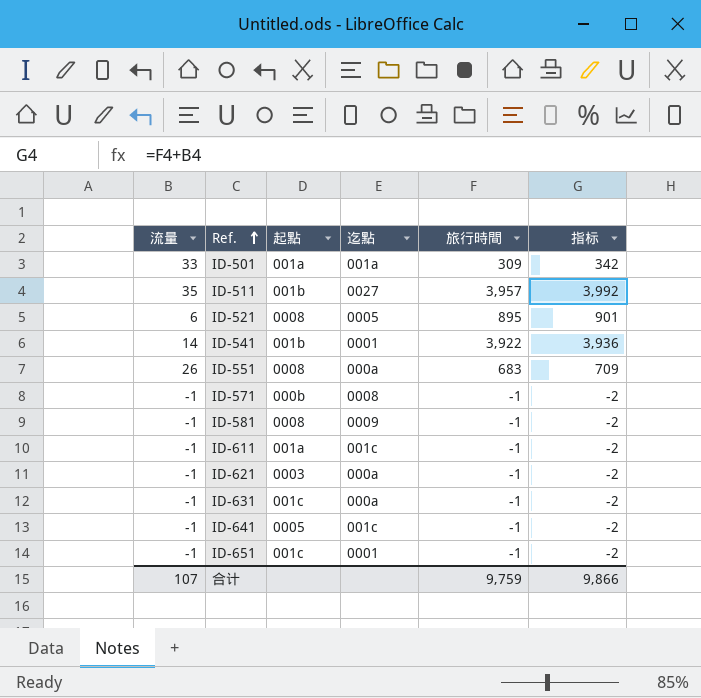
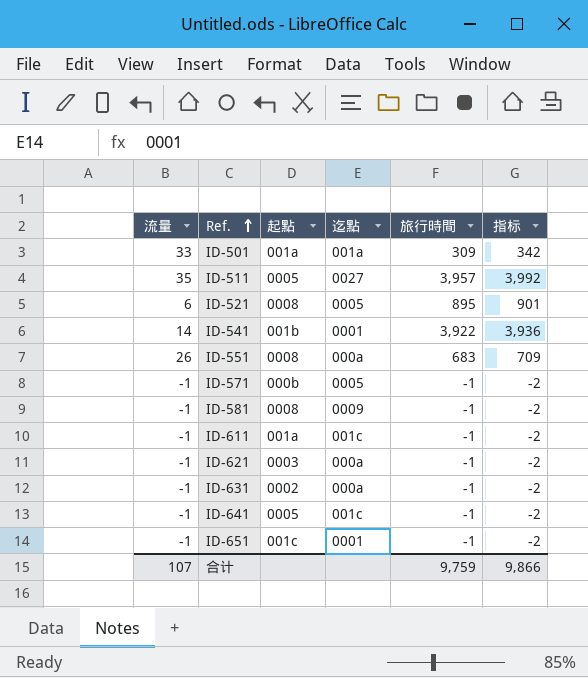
ID-511 | 起點: 001b -> 0005
ID-571 | 迄點: 0008 -> 0005
ID-631 | 起點: 001c -> 0002

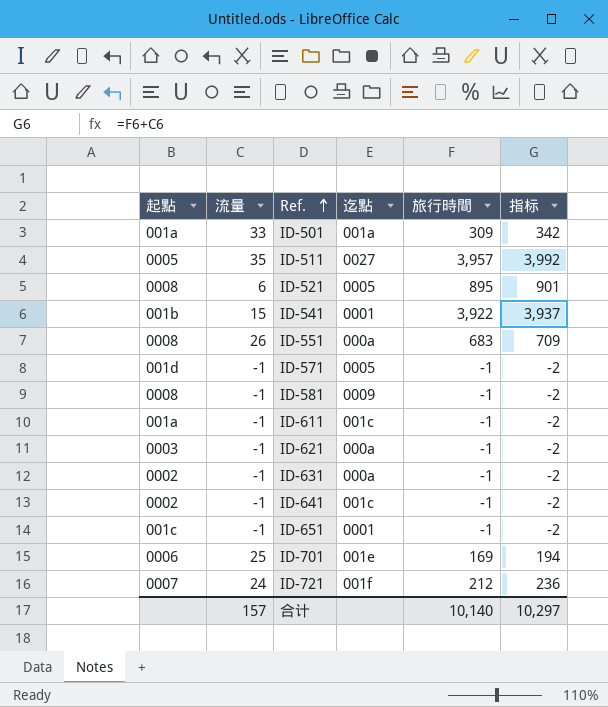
column 起點 | position: 3 -> 1
ID-541 | 流量: 14 -> 15
ID-541 | 指标: 3,936 -> 3,937
ID-571 | 起點: 000b -> 001d
ID-641 | 起點: 0005 -> 0002
row ID-701: none -> 0006 | 25 | 001e | 169 | 194
row ID-721: none -> 0007 | 24 | 001f | 212 | 236
合计 | 流量: 107 -> 157
合计 | 旅行時間: 9,759 -> 10,140
合计 | 指标: 9,866 -> 10,297

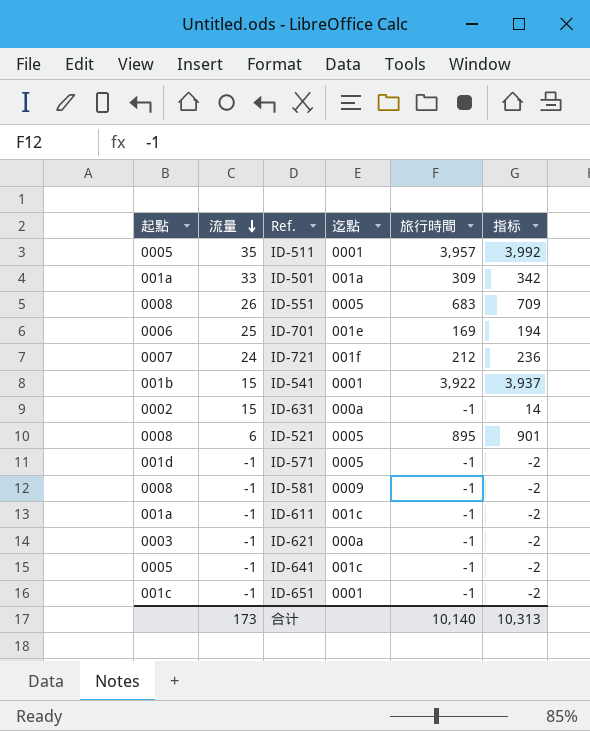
row order: Ref. ascending -> 流量 descending
ID-511 | 迄點: 0027 -> 0001
ID-551 | 迄點: 000a -> 0005
ID-631 | 流量: -1 -> 15
ID-631 | 指标: -2 -> 14
ID-641 | 起點: 0002 -> 0005
合计 | 流量: 157 -> 173
合计 | 指标: 10,297 -> 10,313

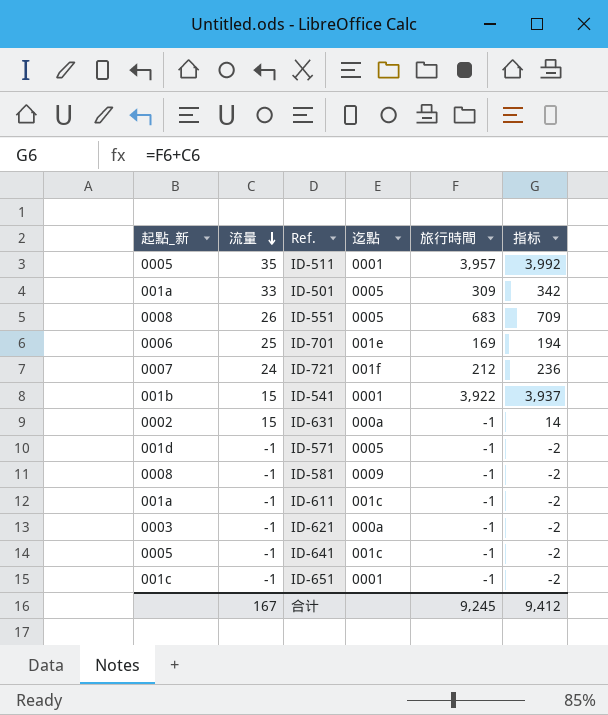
column name: 起點 -> 起點_新
row ID-521: 0008 | 6 | 0005 | 895 | 901 -> none
ID-501 | 迄點: 001a -> 0005
合计 | 流量: 173 -> 167
合计 | 旅行時間: 10,140 -> 9,245
合计 | 指标: 10,313 -> 9,412

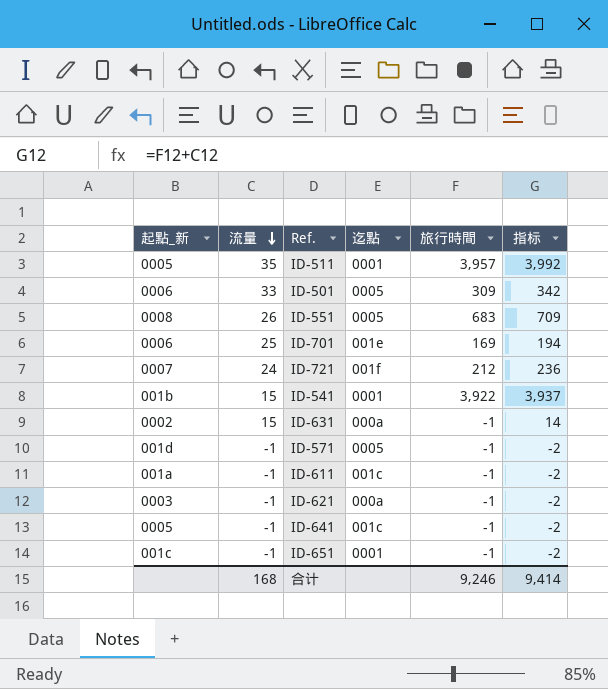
row ID-581: 0008 | -1 | 0009 | -1 | -2 -> none
ID-501 | 起點_新: 001a -> 0006
合计 | 流量: 167 -> 168
合计 | 旅行時間: 9,245 -> 9,246
合计 | 指标: 9,412 -> 9,414

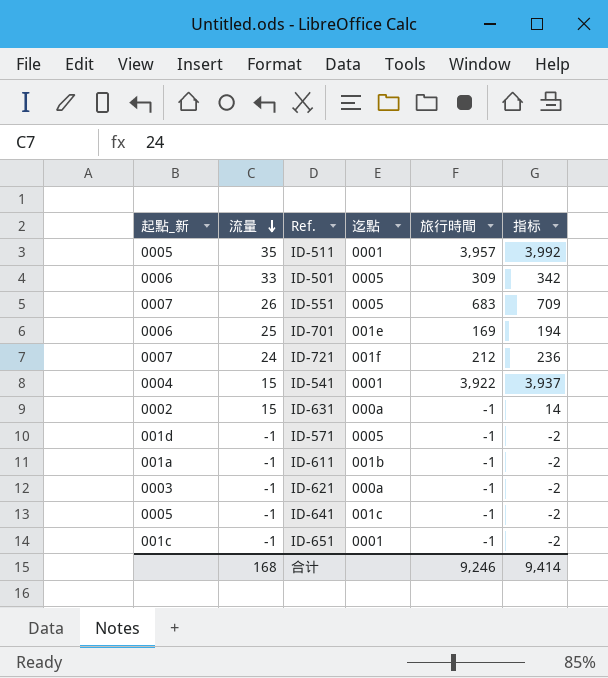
ID-551 | 起點_新: 0008 -> 0007
ID-541 | 起點_新: 001b -> 0004
ID-611 | 迄點: 001c -> 001b

